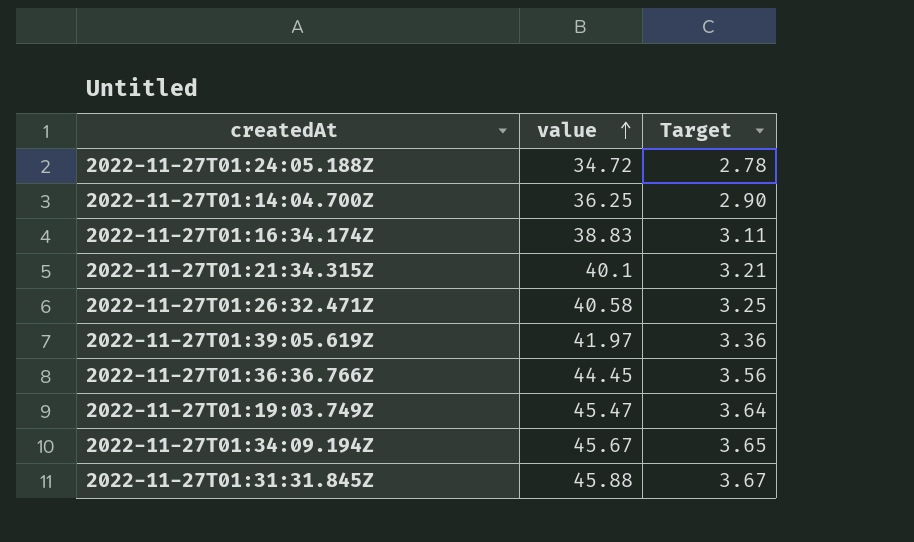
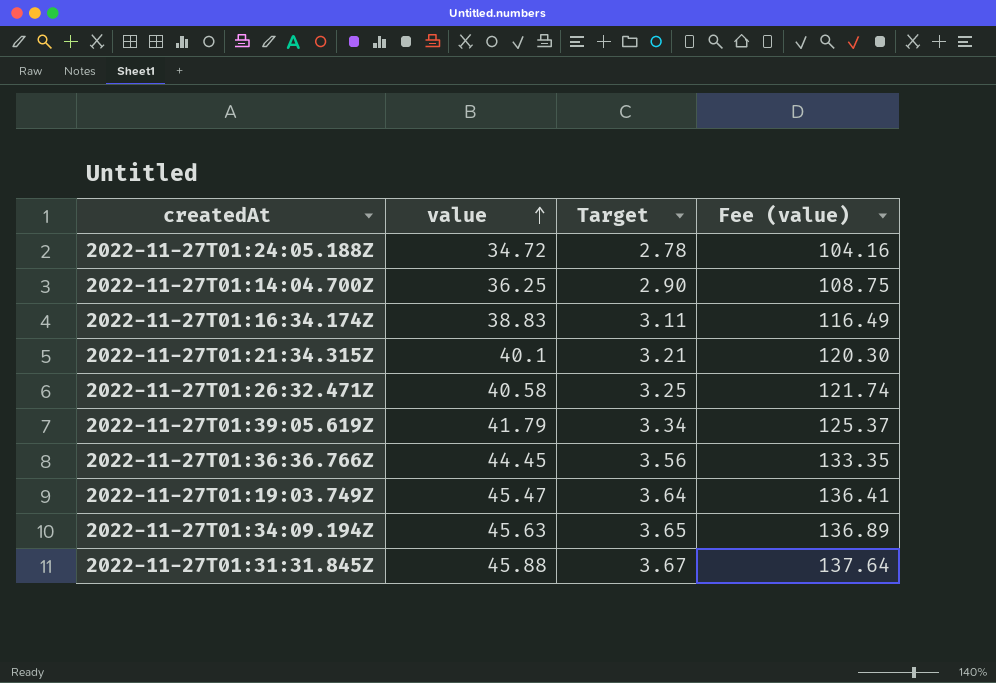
column Fee (value) | formula: none -> [value] * 3
2022-11-27T01:39:05.619Z | value: 41.97 -> 41.79
2022-11-27T01:39:05.619Z | Target: 3.36 -> 3.34
2022-11-27T01:34:09.194Z | value: 45.67 -> 45.63

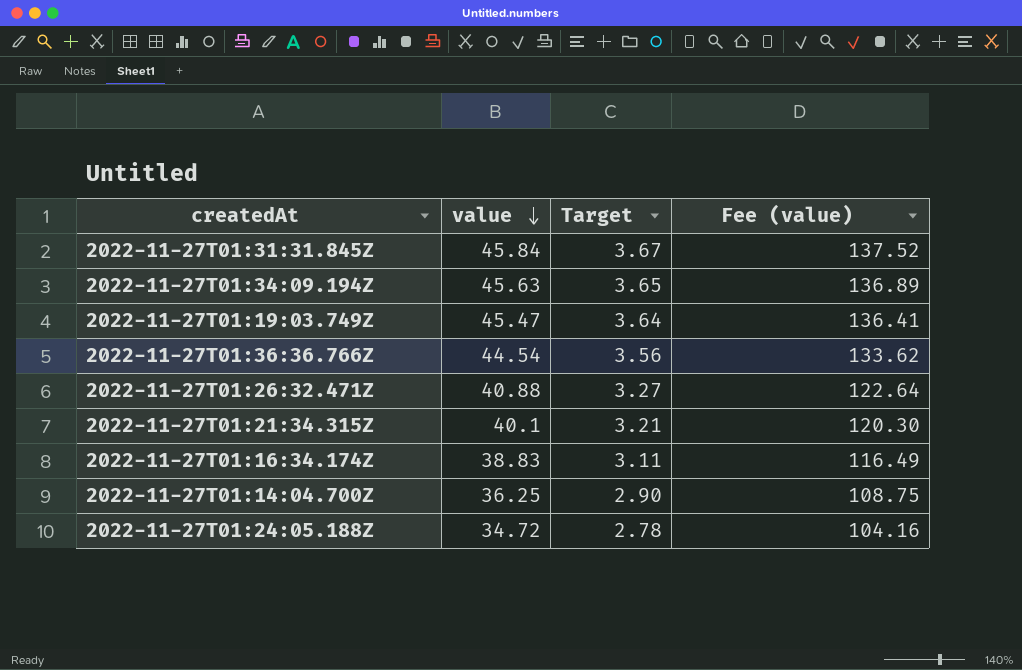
row order: value ascending -> value descending
row 2022-11-27T01:39:05.619Z: 41.79 | 3.34 | 125.37 -> none
2022-11-27T01:31:31.845Z | value: 45.88 -> 45.84
2022-11-27T01:31:31.845Z | Fee (value): 137.64 -> 137.52
2022-11-27T01:36:36.766Z | value: 44.45 -> 44.54
2022-11-27T01:36:36.766Z | Fee (value): 133.35 -> 133.62
2022-11-27T01:26:32.471Z | value: 40.58 -> 40.88
2022-11-27T01:26:32.471Z | Target: 3.25 -> 3.27
2022-11-27T01:26:32.471Z | Fee (value): 121.74 -> 122.64

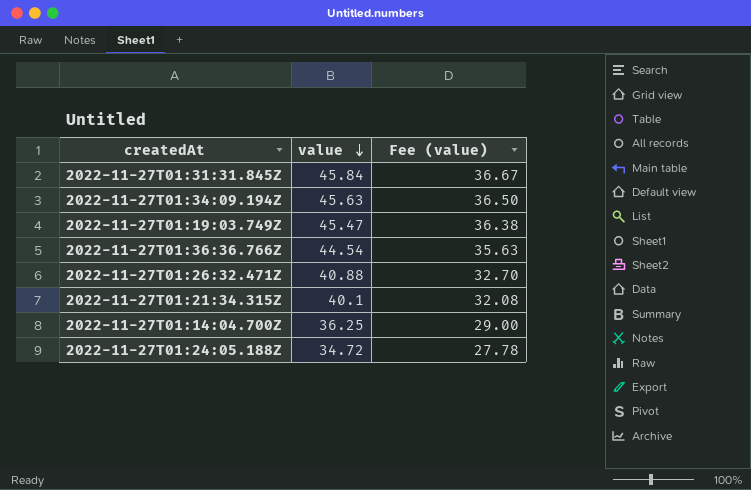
column Target | formula: [value] * 0.08 -> none
column Fee (value) | formula: [value] * 3 -> [value] * 0.8
row 2022-11-27T01:16:34.174Z: 38.83 | 3.11 | 116.49 -> none

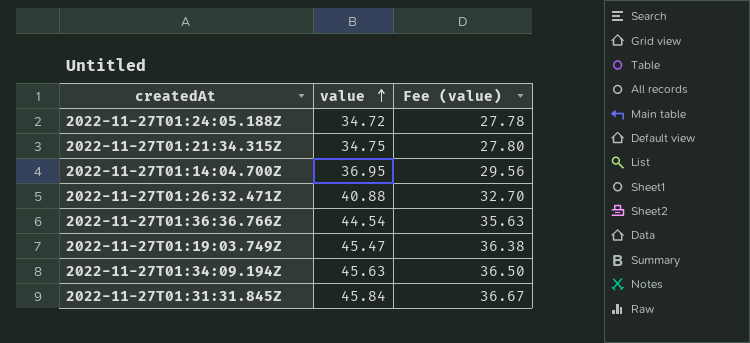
row order: value descending -> value ascending
2022-11-27T01:21:34.315Z | value: 40.1 -> 34.75
2022-11-27T01:21:34.315Z | Fee (value): 32.08 -> 27.80
2022-11-27T01:14:04.700Z | value: 36.25 -> 36.95
2022-11-27T01:14:04.700Z | Fee (value): 29.00 -> 29.56

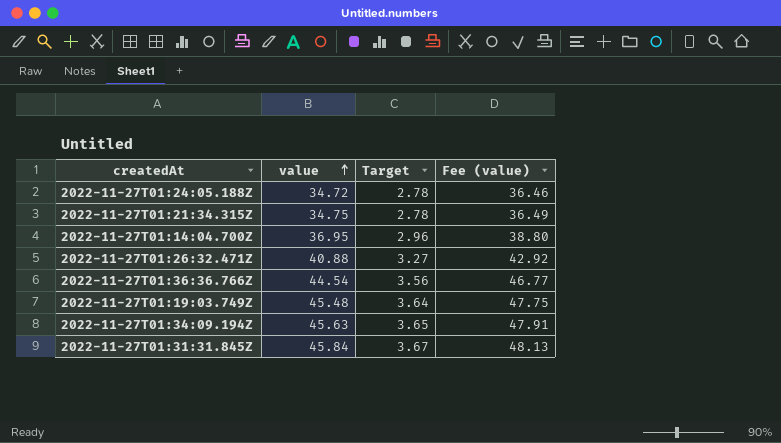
column Target | formula: none -> [value] * 0.08
column Fee (value) | formula: [value] * 0.8 -> [value] * 1.05
2022-11-27T01:19:03.749Z | value: 45.47 -> 45.48

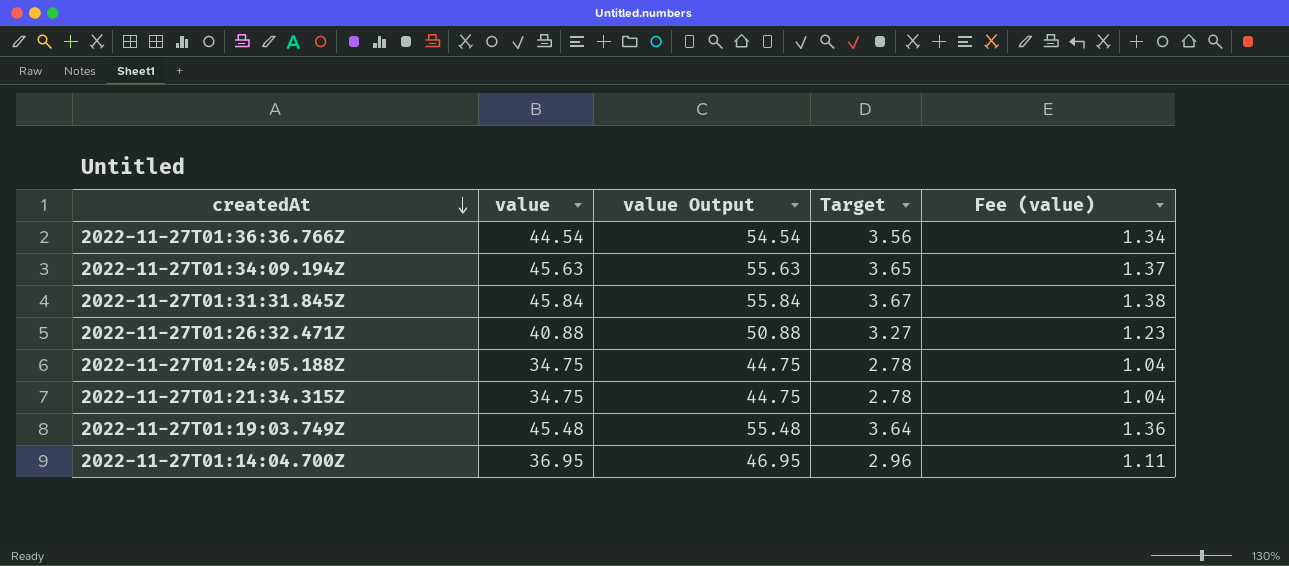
row order: value ascending -> createdAt descending
column value Output | formula: none -> [value] + 10
column Fee (value) | formula: [value] * 1.05 -> [value] * 0.03
2022-11-27T01:24:05.188Z | value: 34.72 -> 34.75

